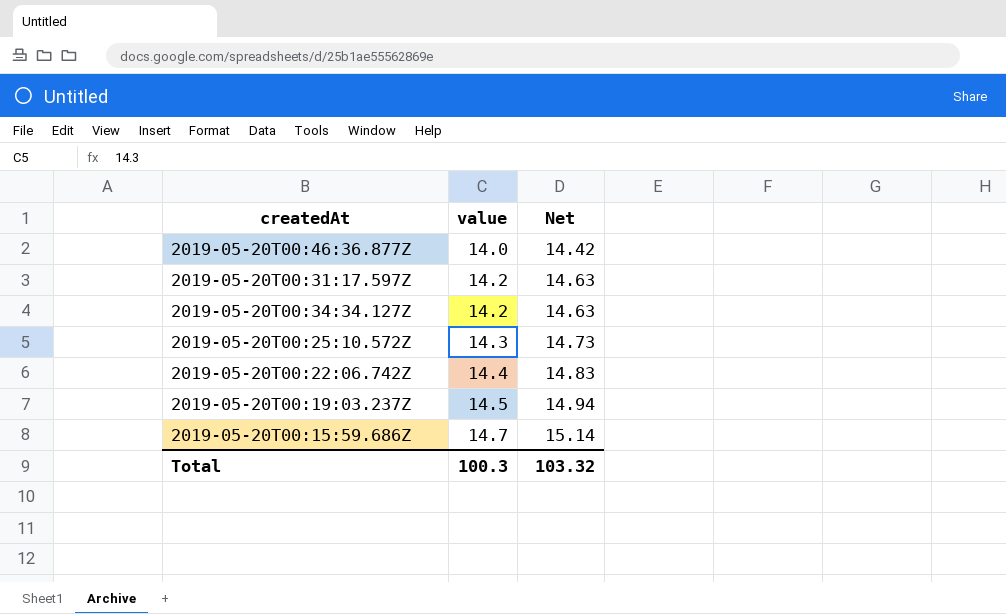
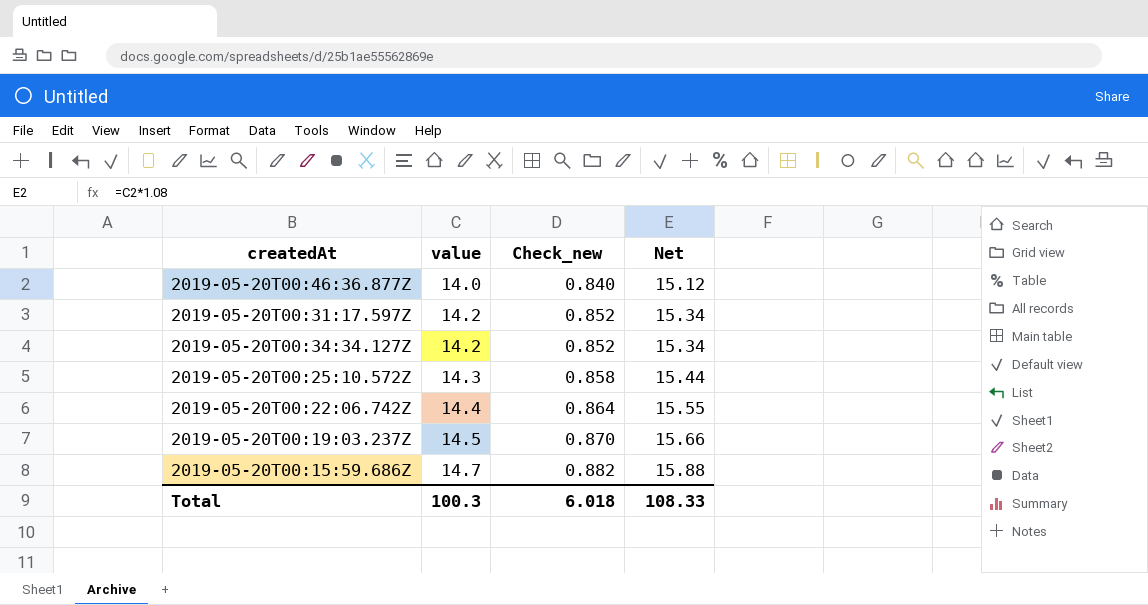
column Check_new | formula: none -> [value] * 0.06
column Net | formula: [value] * 1.03 -> [value] * 1.08
Total | Net: 103.32 -> 108.33

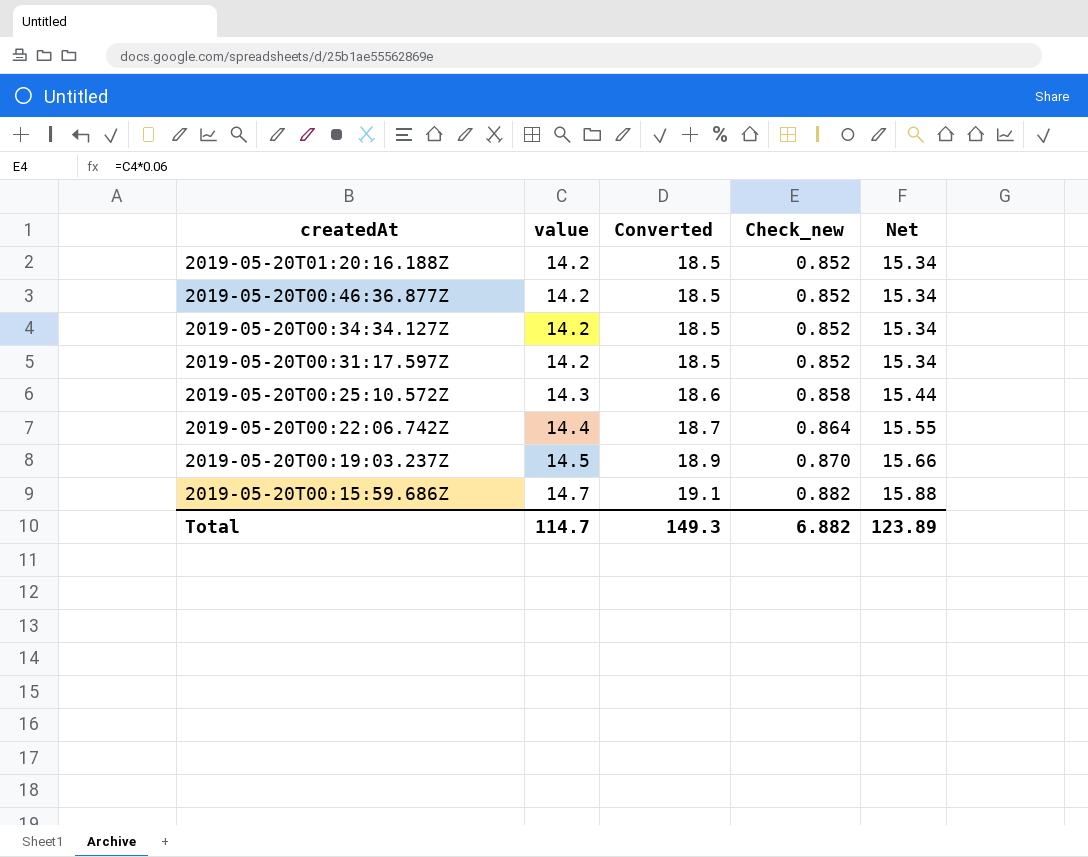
row order: value ascending -> createdAt descending
column Converted | formula: none -> [value] * 1.3
row 2019-05-20T01:20:16.188Z: none -> 14.2 | 18.5 | 0.852 | 15.34
2019-05-20T00:46:36.877Z | value: 14.0 -> 14.2
2019-05-20T00:46:36.877Z | Check_new: 0.840 -> 0.852
2019-05-20T00:46:36.877Z | Net: 15.12 -> 15.34
Total | value: 100.3 -> 114.7
Total | Check_new: 6.018 -> 6.882
Total | Net: 108.33 -> 123.89

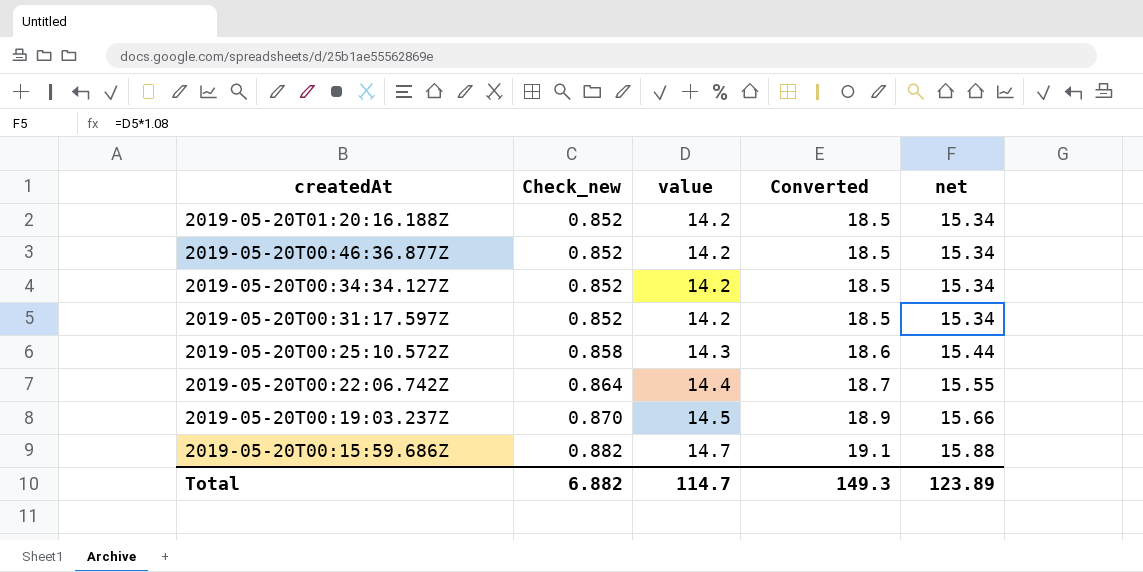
column Check_new | position: 4 -> 2
column name: Net -> net

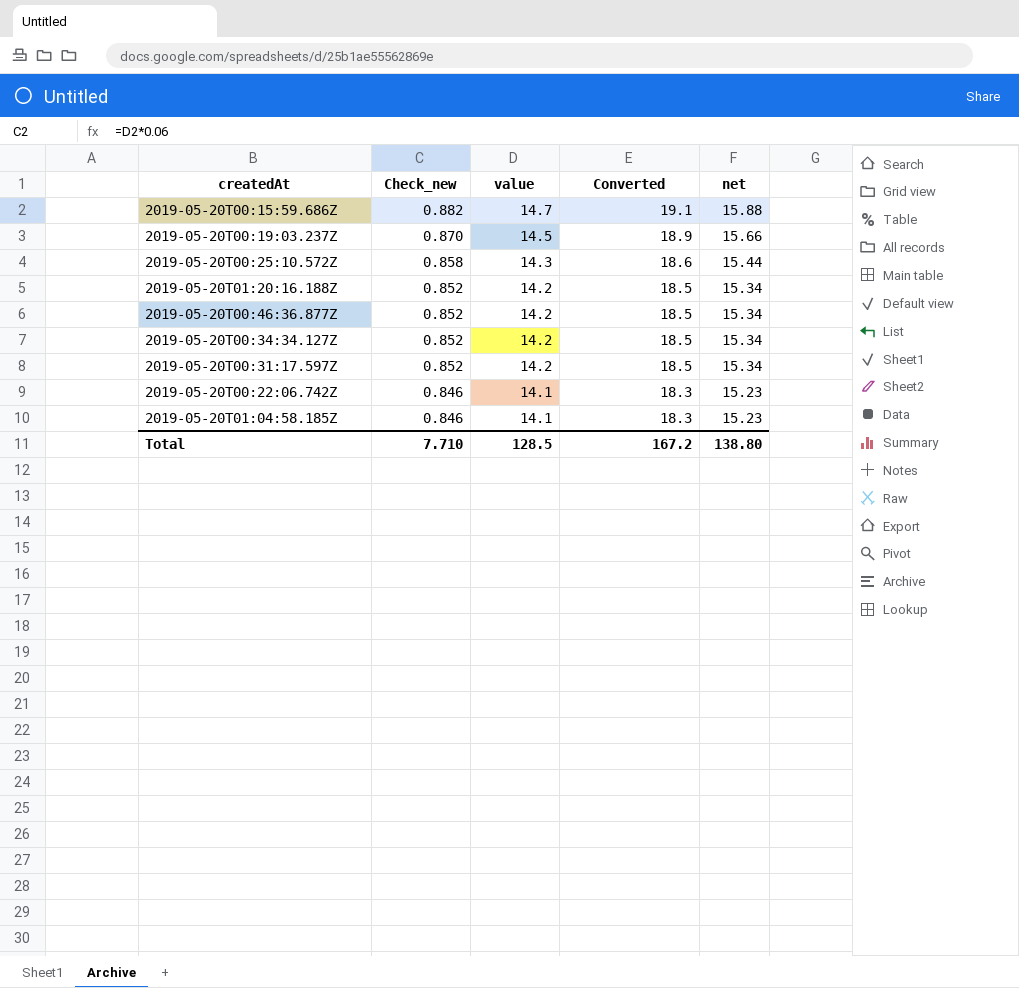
row order: createdAt descending -> Check_new descending
2019-05-20T00:22:06.742Z | Check_new: 0.864 -> 0.846
2019-05-20T00:22:06.742Z | value: 14.4 -> 14.1
2019-05-20T00:22:06.742Z | Converted: 18.7 -> 18.3
2019-05-20T00:22:06.742Z | net: 15.55 -> 15.23
row 2019-05-20T01:04:58.185Z: none -> 0.846 | 14.1 | 18.3 | 15.23
Total | Check_new: 6.882 -> 7.710
Total | value: 114.7 -> 128.5
Total | Converted: 149.3 -> 167.2
Total | net: 123.89 -> 138.80

